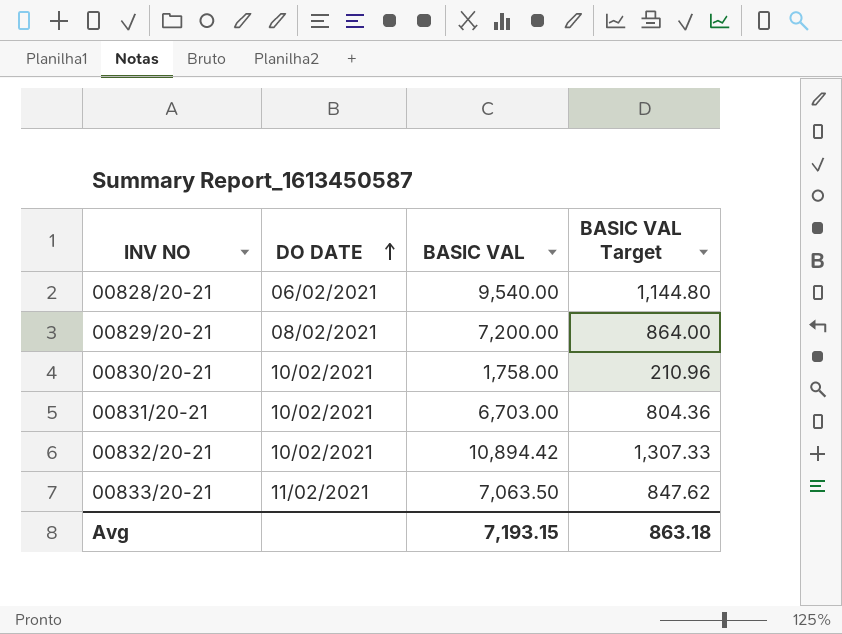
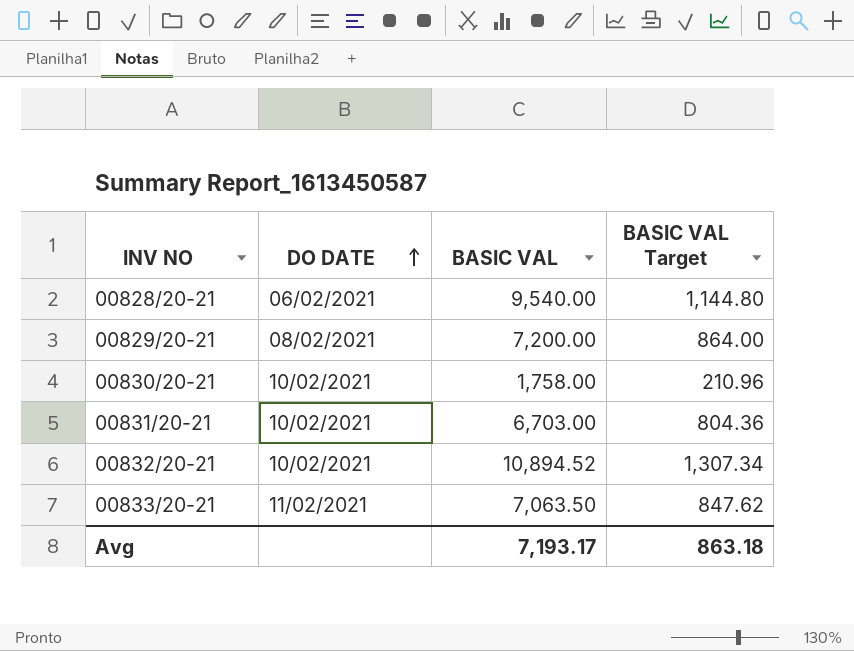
00832/20-21 | BASIC VAL: 10,894.42 -> 10,894.52
00832/20-21 | BASIC VAL Target: 1,307.33 -> 1,307.34
Avg | BASIC VAL: 7,193.15 -> 7,193.17

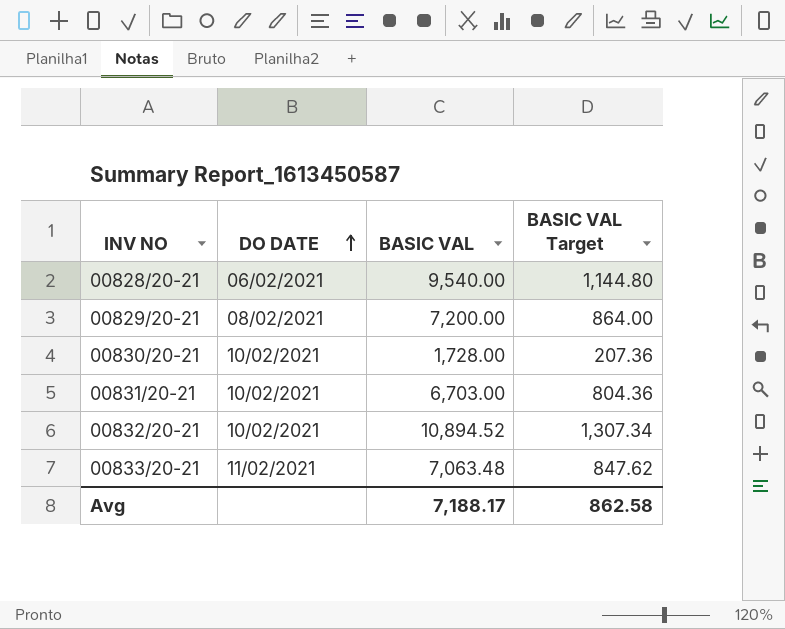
00830/20-21 | BASIC VAL: 1,758.00 -> 1,728.00
00830/20-21 | BASIC VAL Target: 210.96 -> 207.36
00833/20-21 | BASIC VAL: 7,063.50 -> 7,063.48
Avg | BASIC VAL: 7,193.17 -> 7,188.17
Avg | BASIC VAL Target: 863.18 -> 862.58

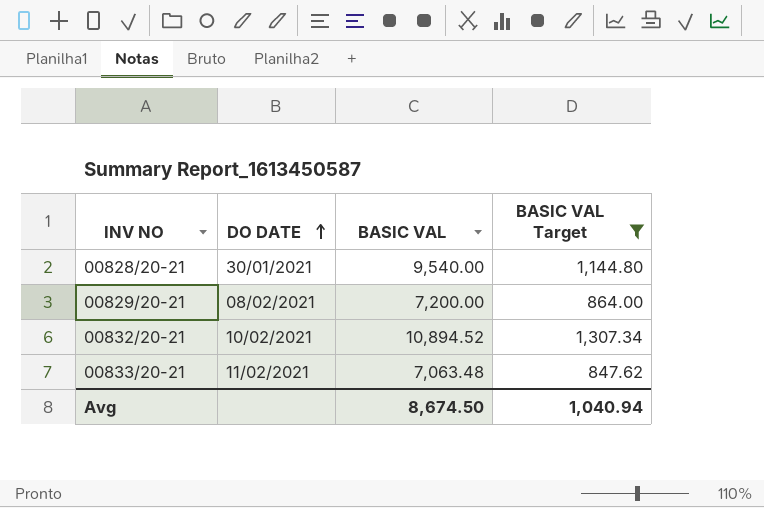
filter: none -> BASIC VAL Target >= 847.62
00828/20-21 | DO DATE: 06/02/2021 -> 30/01/2021
Avg | BASIC VAL: 7,188.17 -> 8,674.50
Avg | BASIC VAL Target: 862.58 -> 1,040.94

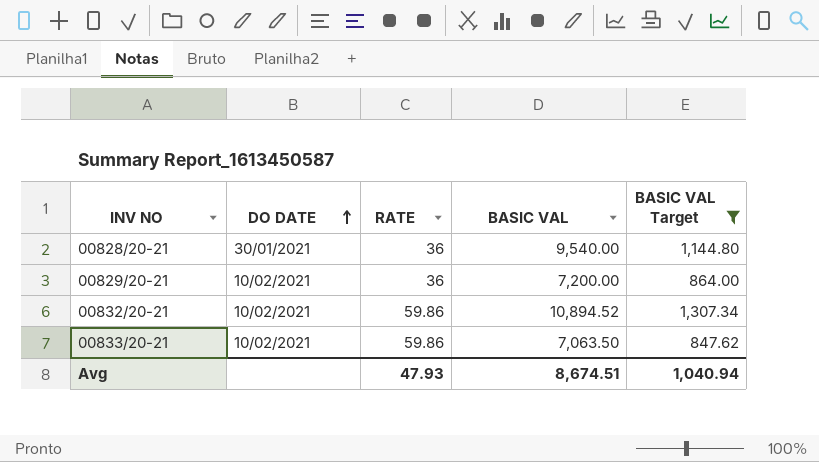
column RATE | position: none -> 3
00829/20-21 | DO DATE: 08/02/2021 -> 10/02/2021
00833/20-21 | DO DATE: 11/02/2021 -> 10/02/2021
00833/20-21 | BASIC VAL: 7,063.48 -> 7,063.50
Avg | BASIC VAL: 8,674.50 -> 8,674.51

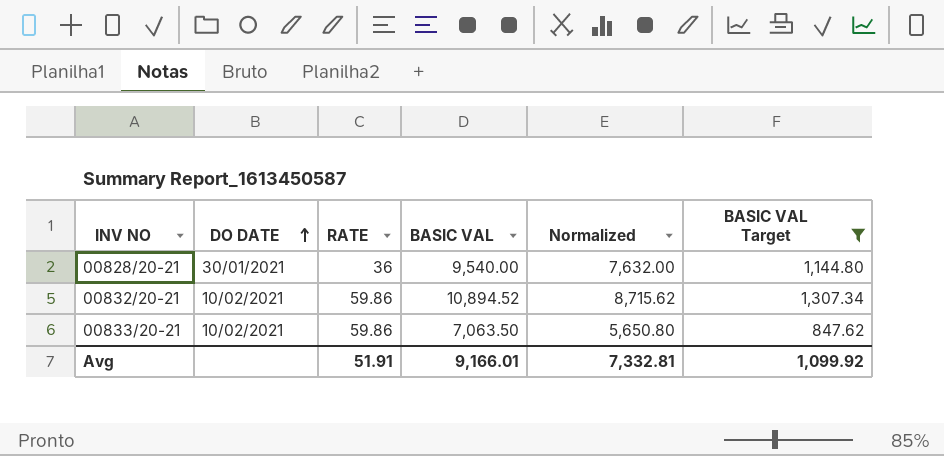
column Normalized | formula: none -> [BASIC VAL] * 0.8
row 00829/20-21: 10/02/2021 | 36 | 7,200.00 | 864.00 -> none
Avg | RATE: 47.93 -> 51.91
Avg | BASIC VAL: 8,674.51 -> 9,166.01
Avg | BASIC VAL Target: 1,040.94 -> 1,099.92

